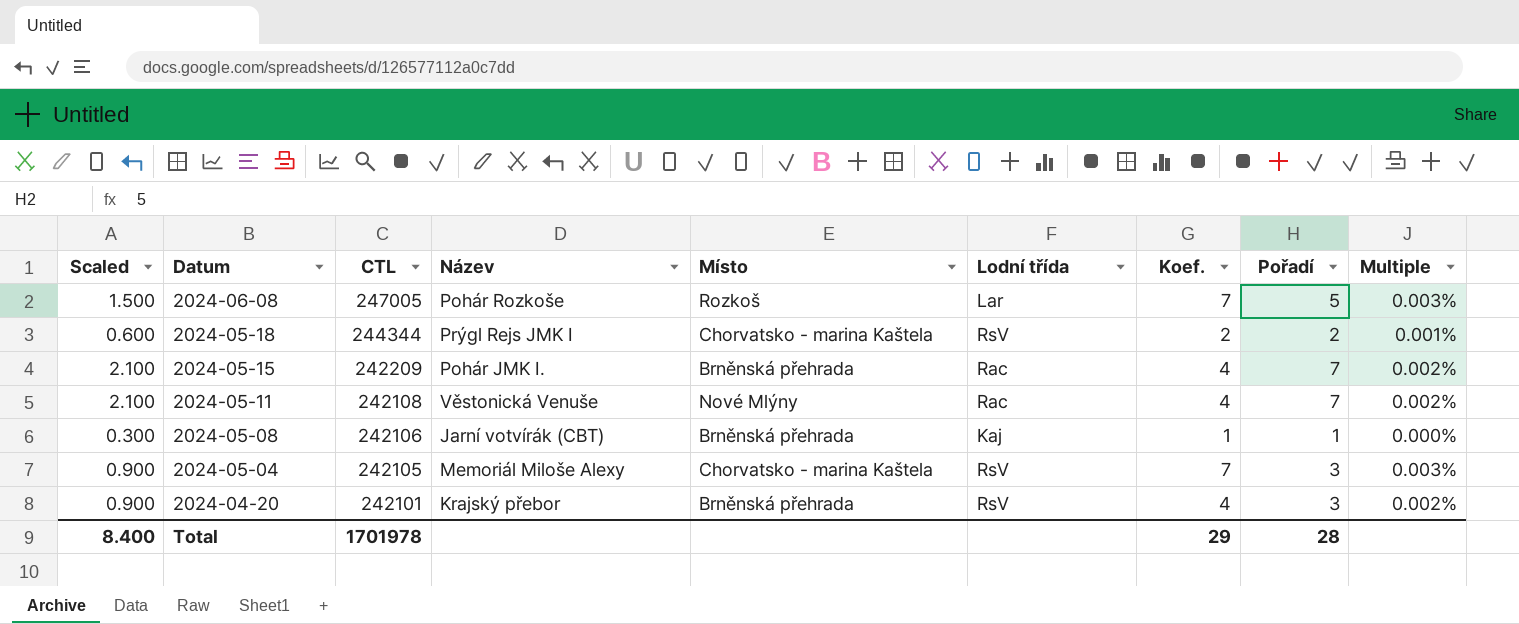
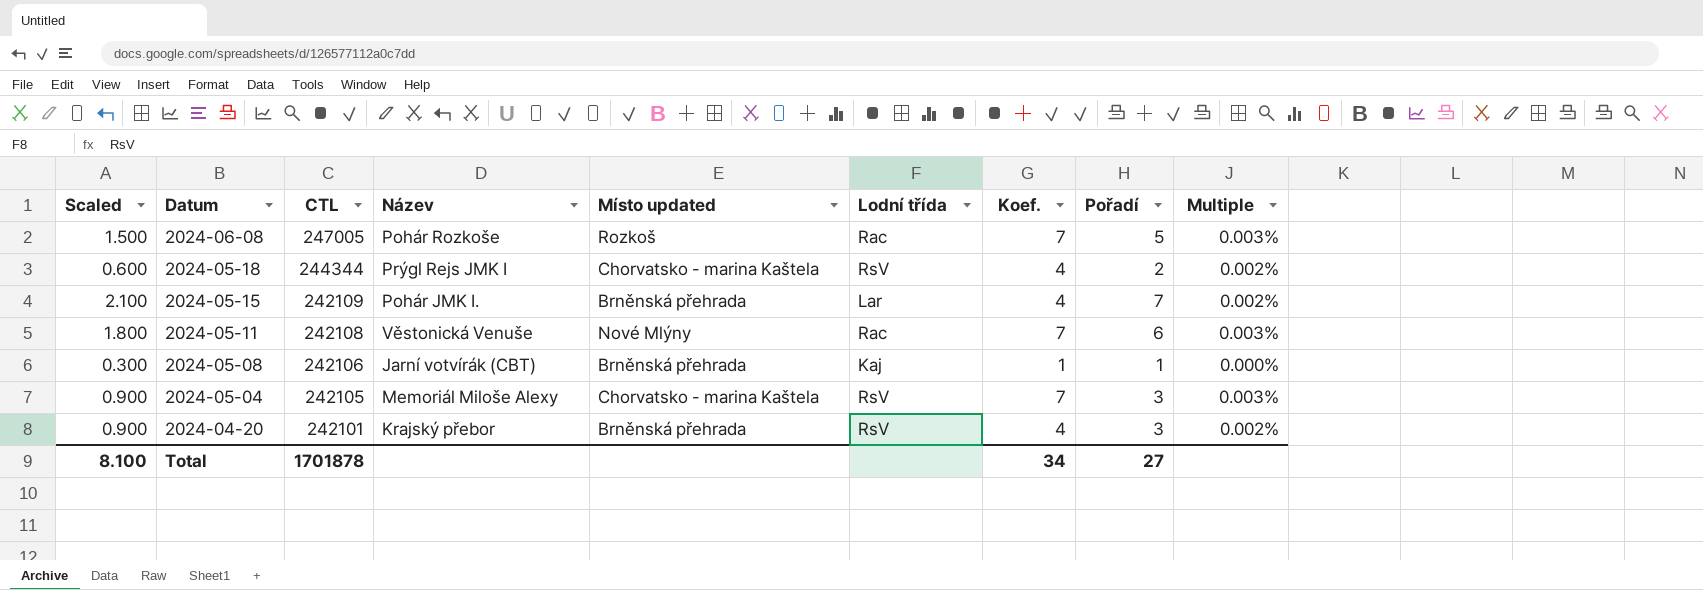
column name: Místo -> Místo updated
2024-06-08 | Lodní třída: Lar -> Rac
2024-05-18 | Koef.: 2 -> 4
2024-05-18 | Multiple: 0.001% -> 0.002%
2024-05-15 | CTL: 242209 -> 242109
2024-05-15 | Lodní třída: Rac -> Lar
2024-05-11 | Scaled: 2.100 -> 1.800
2024-05-11 | Koef.: 4 -> 7
2024-05-11 | Pořadí: 7 -> 6
2024-05-11 | Multiple: 0.002% -> 0.003%
Total | Scaled: 8.400 -> 8.100
Total | CTL: 1701978 -> 1701878
Total | Koef.: 29 -> 34
Total | Pořadí: 28 -> 27

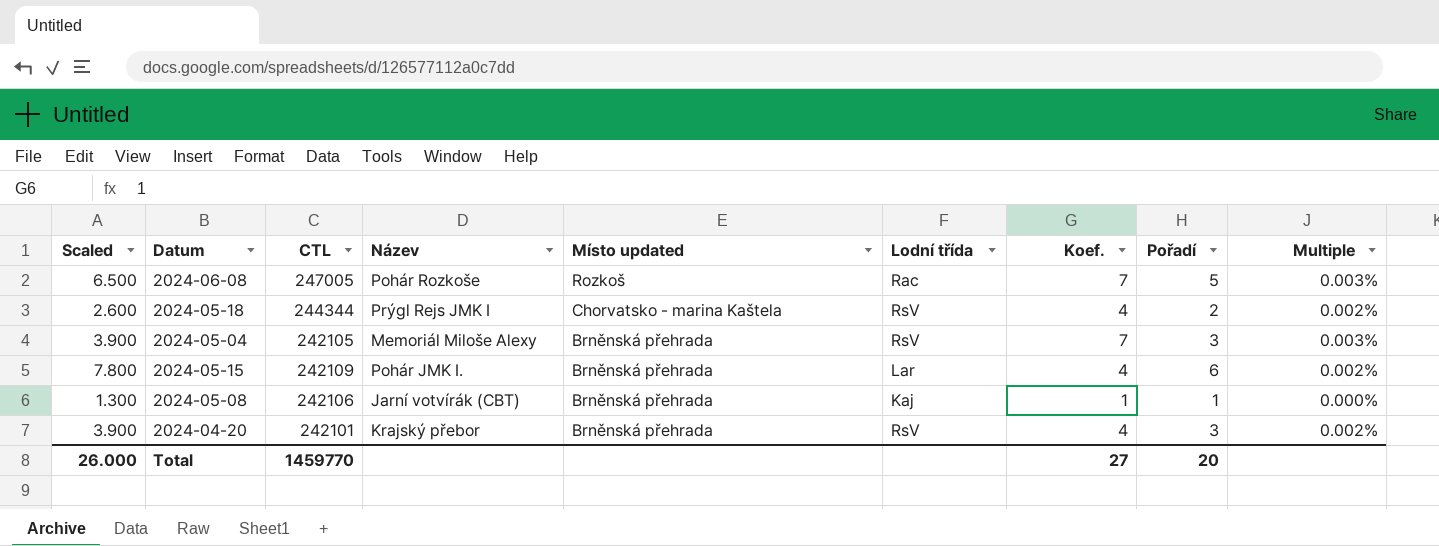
row order: Datum descending -> Místo updated descending
column Scaled | formula: [Pořadí] * 0.3 -> [Pořadí] * 1.3
row 2024-05-11: 1.800 | 242108 | Věstonická Venuše | Nové Mlýny | Rac | 7 | 6 | 0.003% -> none
2024-05-04 | Místo updated: Chorvatsko - marina Kaštela -> Brněnská přehrada
2024-05-15 | Pořadí: 7 -> 6
Total | Scaled: 8.100 -> 26.000
Total | CTL: 1701878 -> 1459770
Total | Koef.: 34 -> 27
Total | Pořadí: 27 -> 20

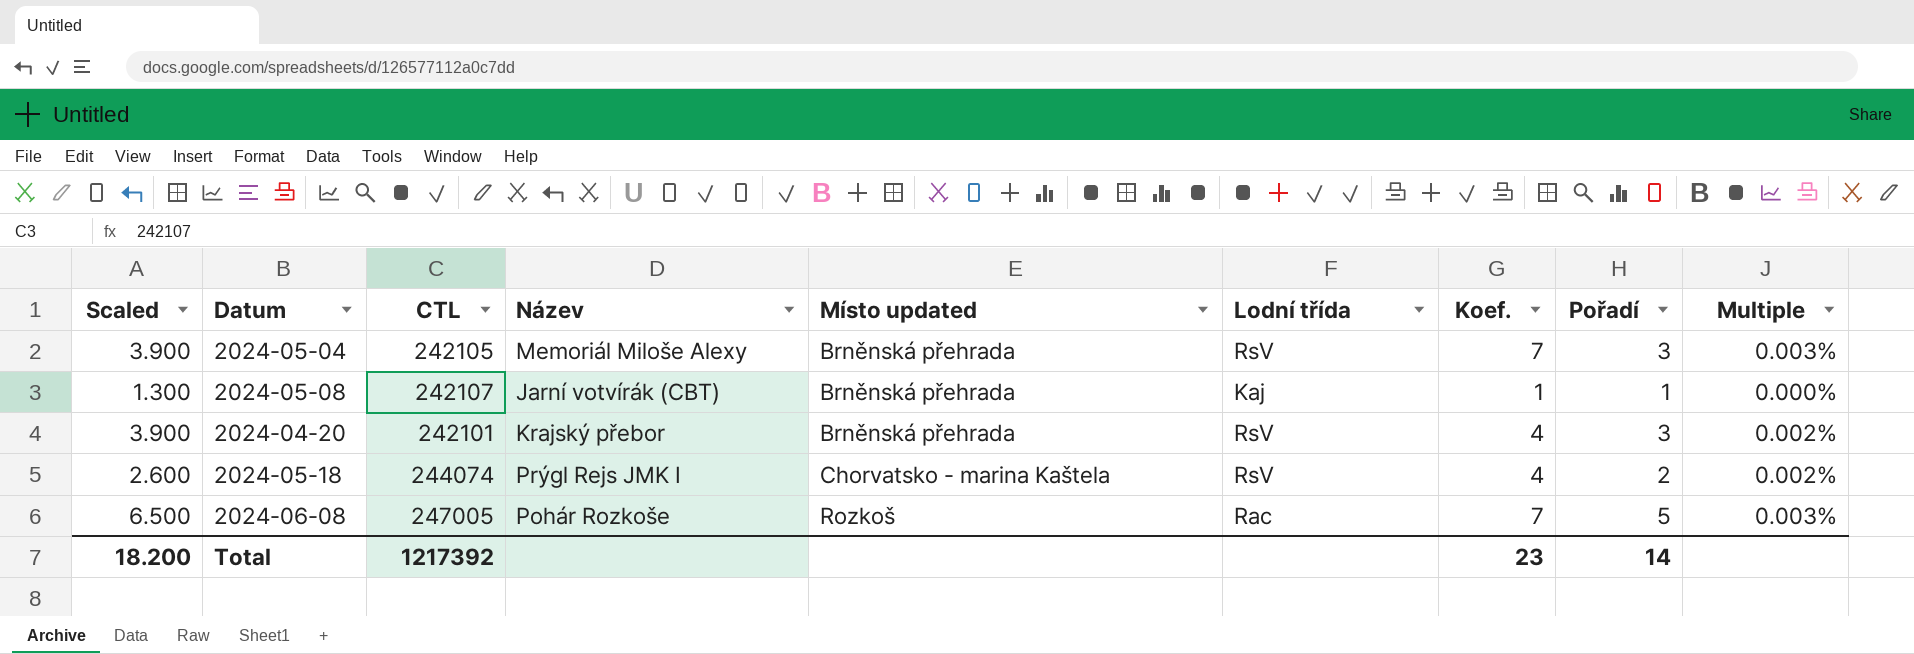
row order: Místo updated descending -> Místo updated ascending
row 2024-05-15: 7.800 | 242109 | Pohár JMK I. | Brněnská přehrada | Lar | 4 | 6 | 0.002% -> none
2024-05-08 | CTL: 242106 -> 242107
2024-05-18 | CTL: 244344 -> 244074
Total | Scaled: 26.000 -> 18.200
Total | CTL: 1459770 -> 1217392
Total | Koef.: 27 -> 23
Total | Pořadí: 20 -> 14

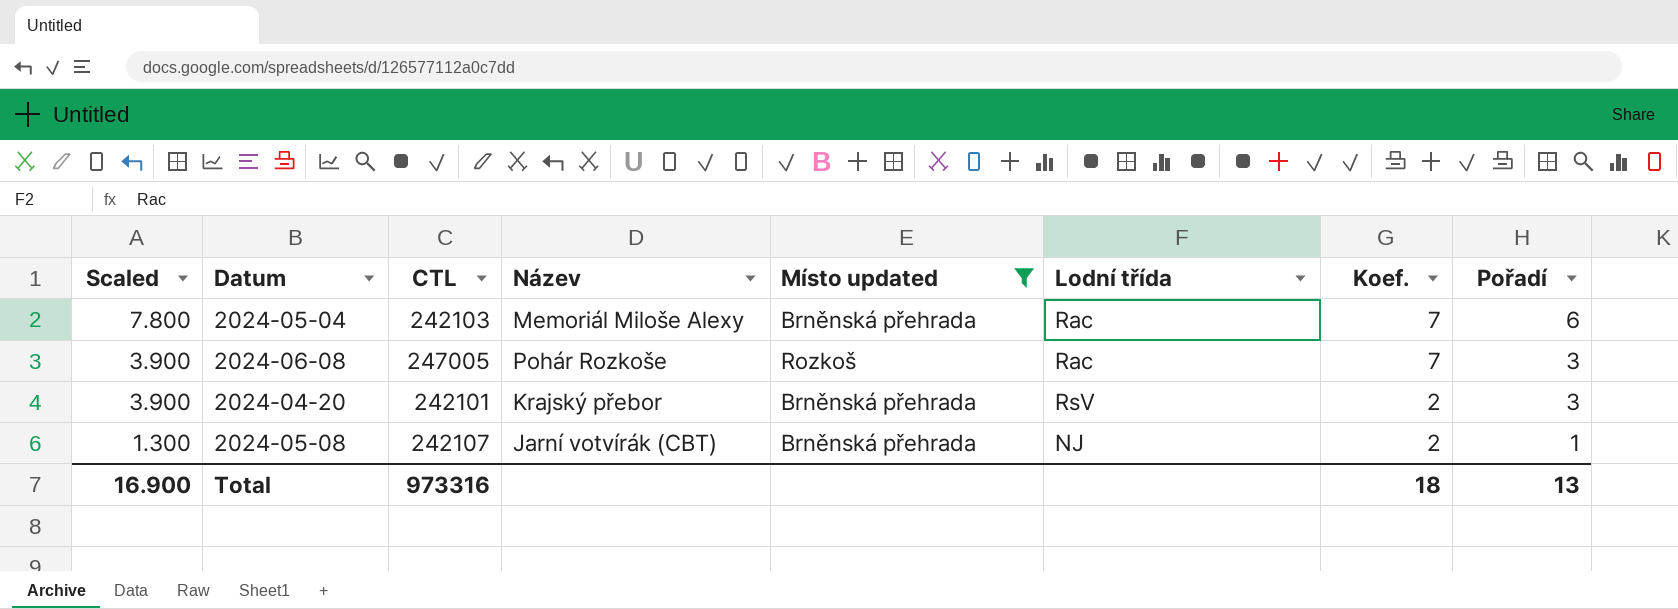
filter: none -> Místo updated != Chorvatsko - marina Kaštela
row order: Místo updated ascending -> Scaled descending
column Multiple | formula: [Koef.] / [CTL] -> none
2024-05-04 | Scaled: 3.900 -> 7.800
2024-05-04 | CTL: 242105 -> 242103
2024-05-04 | Lodní třída: RsV -> Rac
2024-05-04 | Pořadí: 3 -> 6
2024-06-08 | Scaled: 6.500 -> 3.900
2024-06-08 | Pořadí: 5 -> 3
2024-04-20 | Koef.: 4 -> 2
2024-05-08 | Lodní třída: Kaj -> NJ
2024-05-08 | Koef.: 1 -> 2
Total | Scaled: 18.200 -> 16.900
Total | CTL: 1217392 -> 973316
Total | Koef.: 23 -> 18
Total | Pořadí: 14 -> 13

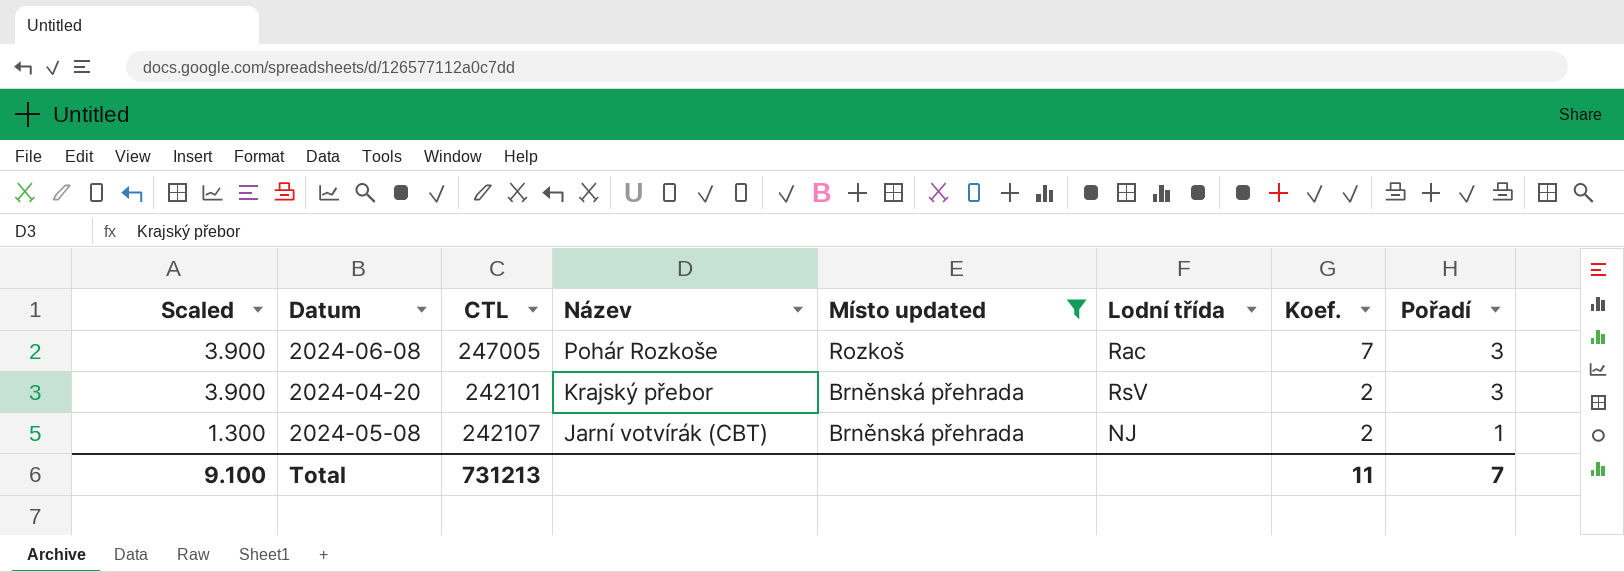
row 2024-05-04: 7.800 | 242103 | Memoriál Miloše Alexy | Brněnská přehrada | Rac | 7 | 6 -> none
Total | Scaled: 16.900 -> 9.100
Total | CTL: 973316 -> 731213
Total | Koef.: 18 -> 11
Total | Pořadí: 13 -> 7

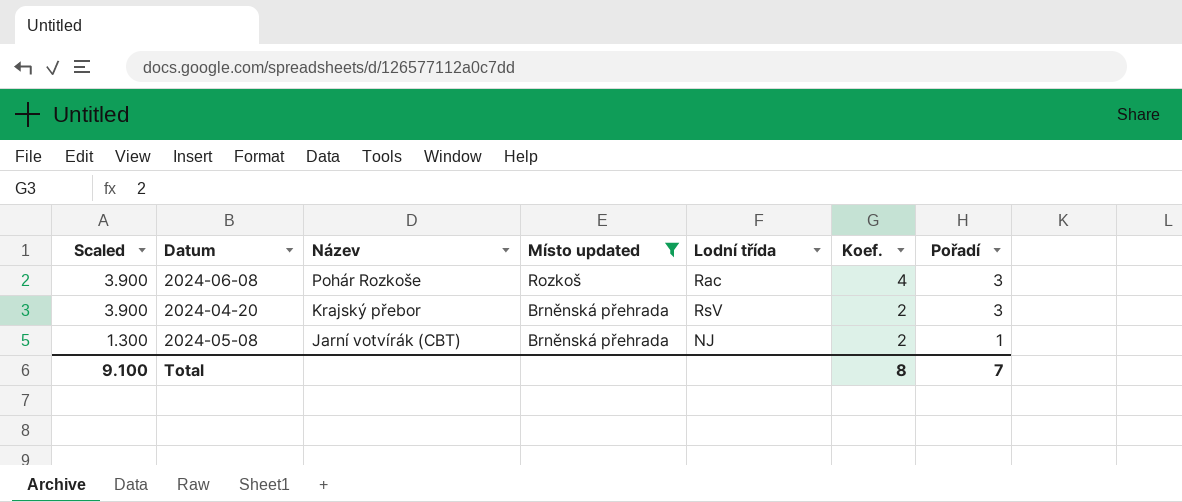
column CTL | position: 3 -> none
2024-06-08 | Koef.: 7 -> 4
Total | Koef.: 11 -> 8

